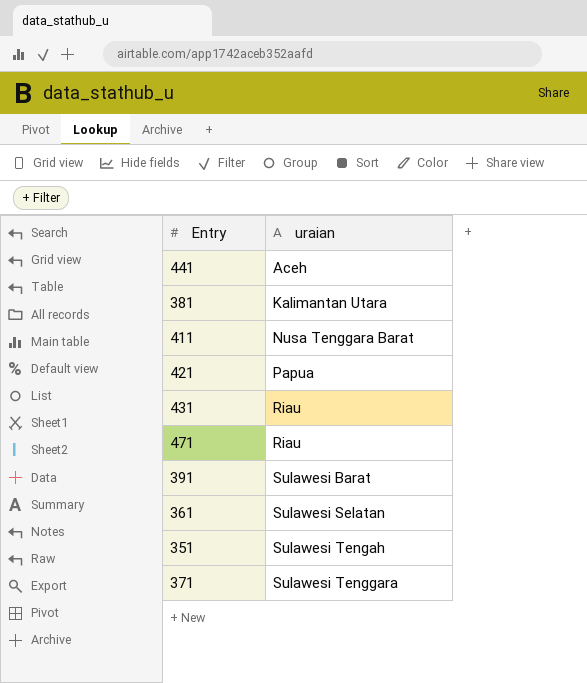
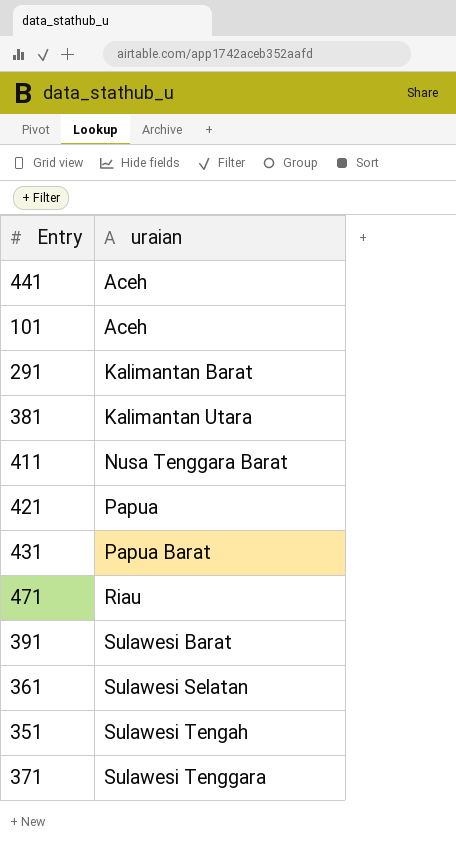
row 101: none -> Aceh
row 291: none -> Kalimantan Barat
431 | uraian: Riau -> Papua Barat

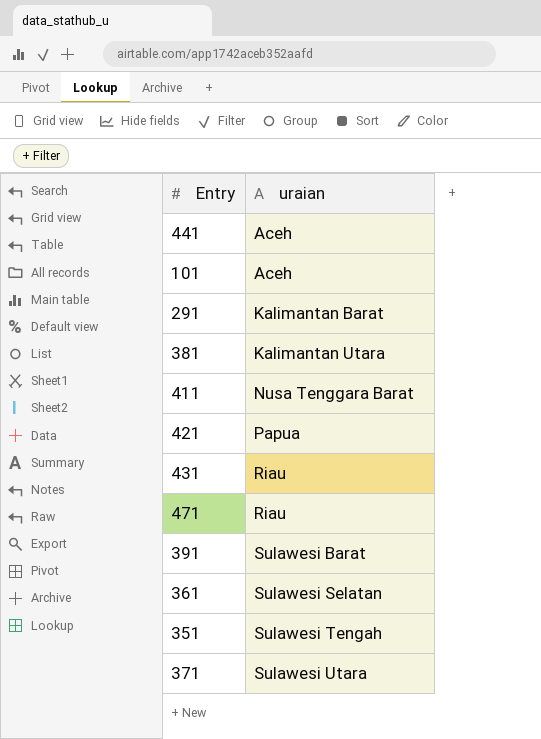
431 | uraian: Papua Barat -> Riau
371 | uraian: Sulawesi Tenggara -> Sulawesi Utara

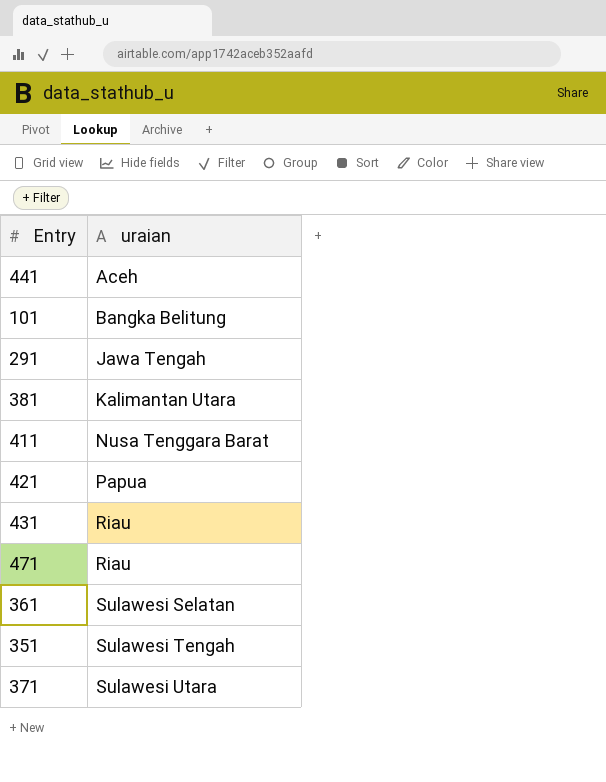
row 391: Sulawesi Barat -> none
101 | uraian: Aceh -> Bangka Belitung
291 | uraian: Kalimantan Barat -> Jawa Tengah

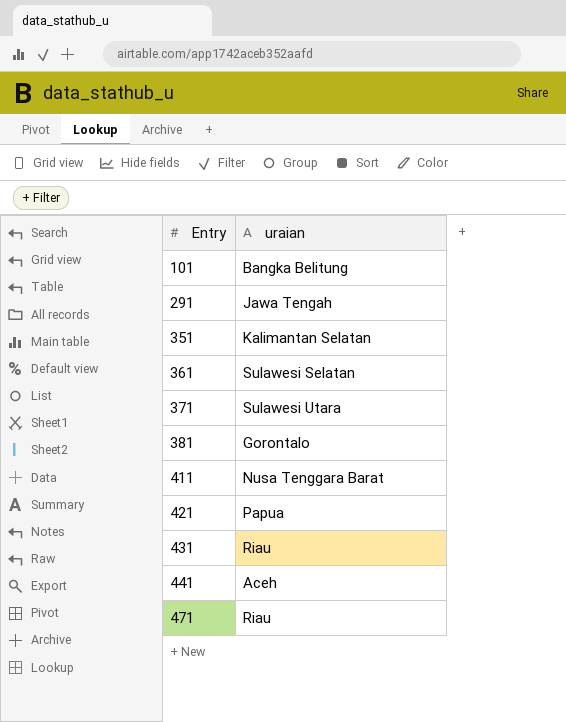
row order: uraian ascending -> Entry ascending
351 | uraian: Sulawesi Tengah -> Kalimantan Selatan
381 | uraian: Kalimantan Utara -> Gorontalo

